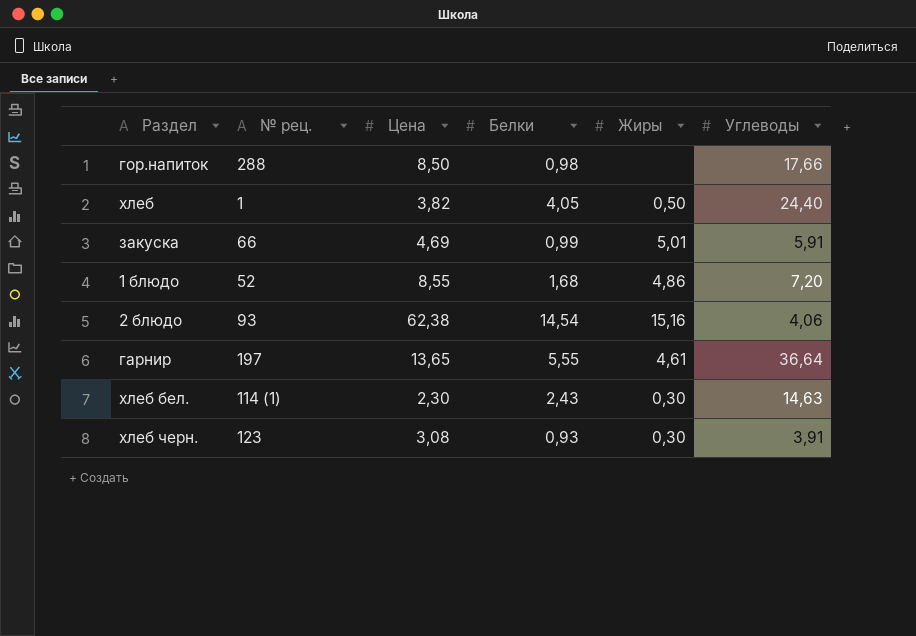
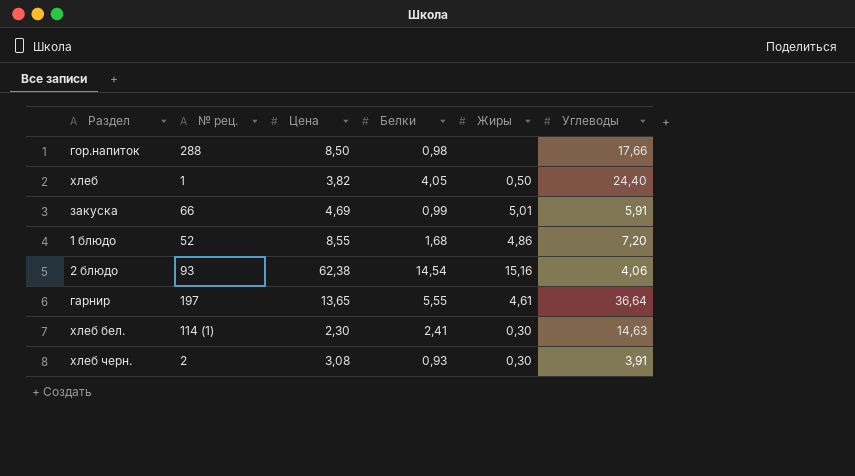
хлеб бел. | Белки: 2,43 -> 2,41
хлеб черн. | № рец.: 123 -> 2

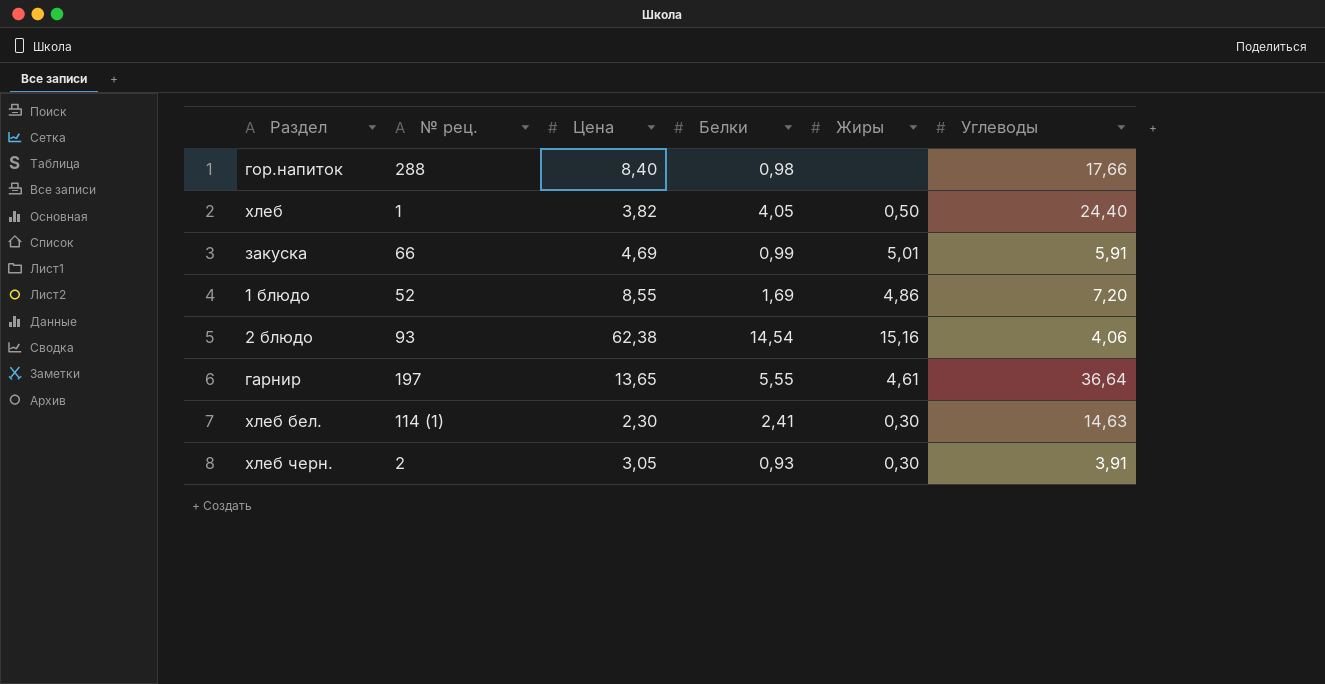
гор.напиток | Цена: 8,50 -> 8,40
1 блюдо | Белки: 1,68 -> 1,69
хлеб черн. | Цена: 3,08 -> 3,05

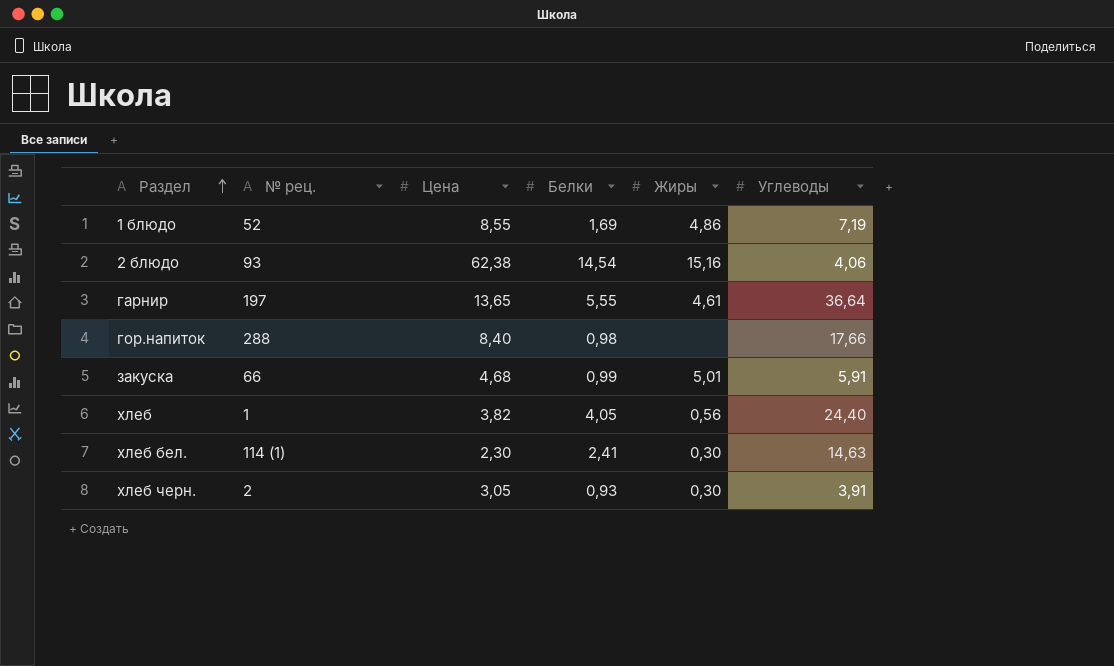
row order: none -> Раздел ascending
1 блюдо | Углеводы: 7,20 -> 7,19
закуска | Цена: 4,69 -> 4,68
хлеб | Жиры: 0,50 -> 0,56

